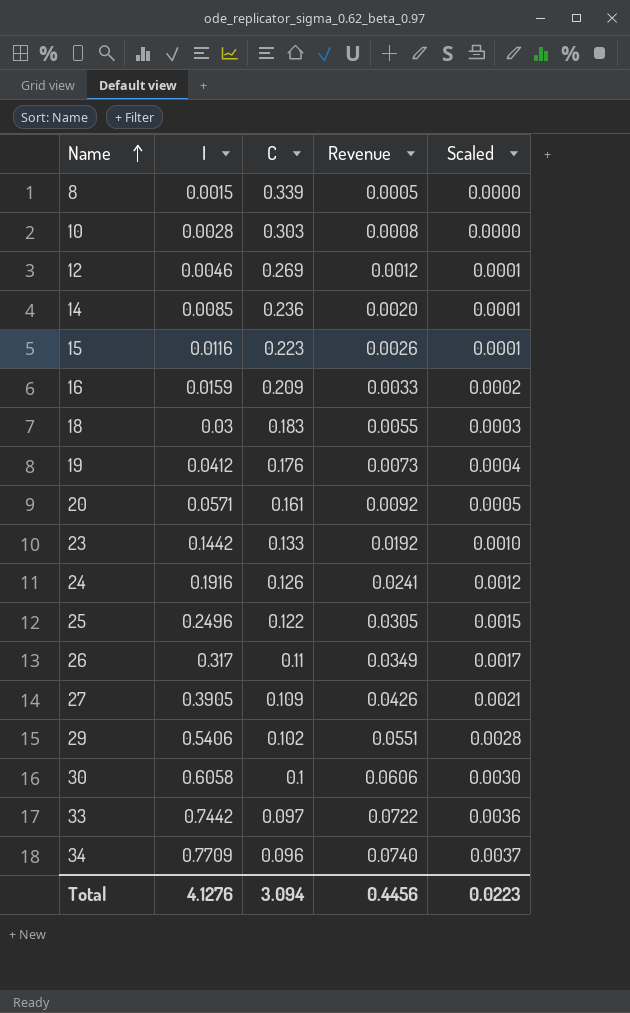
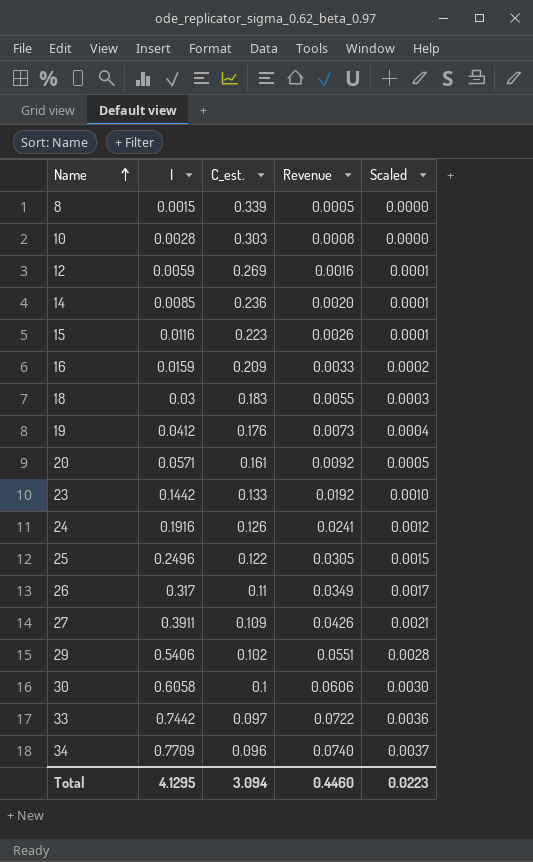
column name: C -> C_est.
12 | I: 0.0046 -> 0.0059
12 | Revenue: 0.0012 -> 0.0016
27 | I: 0.3905 -> 0.3911
Total | I: 4.1276 -> 4.1295
Total | Revenue: 0.4456 -> 0.4460

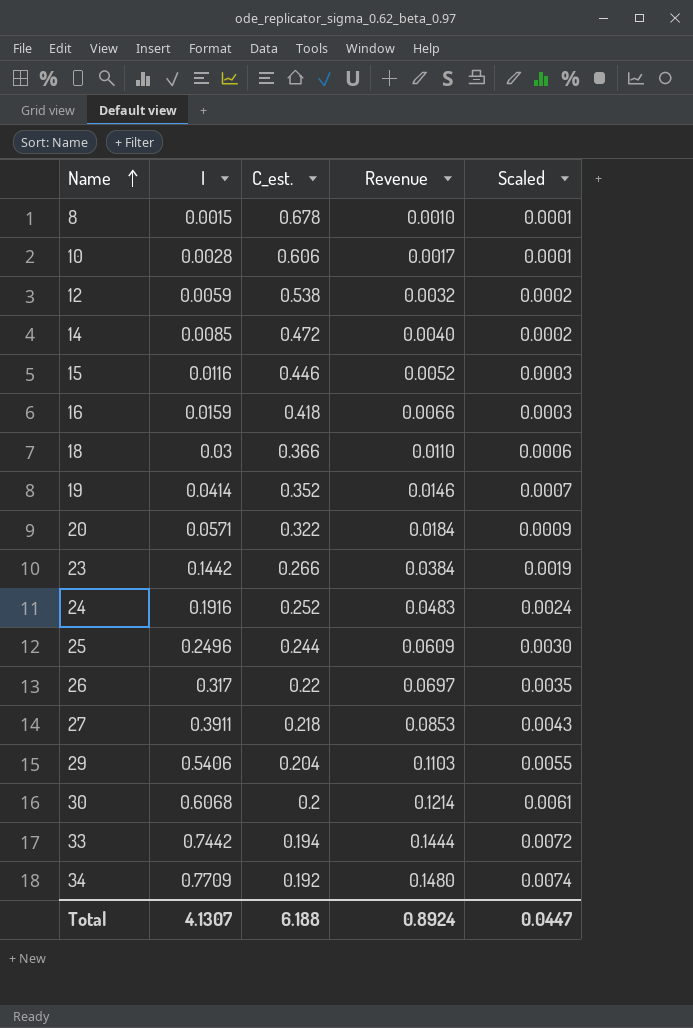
8 | C_est.: 0.339 -> 0.678
8 | Revenue: 0.0005 -> 0.0010
8 | Scaled: 0.0000 -> 0.0001
10 | C_est.: 0.303 -> 0.606
10 | Revenue: 0.0008 -> 0.0017
10 | Scaled: 0.0000 -> 0.0001
12 | C_est.: 0.269 -> 0.538
12 | Revenue: 0.0016 -> 0.0032
12 | Scaled: 0.0001 -> 0.0002
14 | C_est.: 0.236 -> 0.472
14 | Revenue: 0.0020 -> 0.0040
14 | Scaled: 0.0001 -> 0.0002
15 | C_est.: 0.223 -> 0.446
15 | Revenue: 0.0026 -> 0.0052
15 | Scaled: 0.0001 -> 0.0003
16 | C_est.: 0.209 -> 0.418
16 | Revenue: 0.0033 -> 0.0066
16 | Scaled: 0.0002 -> 0.0003
18 | C_est.: 0.183 -> 0.366
18 | Revenue: 0.0055 -> 0.0110
18 | Scaled: 0.0003 -> 0.0006
19 | I: 0.0412 -> 0.0414
19 | C_est.: 0.176 -> 0.352
19 | Revenue: 0.0073 -> 0.0146
19 | Scaled: 0.0004 -> 0.0007
20 | C_est.: 0.161 -> 0.322
20 | Revenue: 0.0092 -> 0.0184
20 | Scaled: 0.0005 -> 0.0009
23 | C_est.: 0.133 -> 0.266
23 | Revenue: 0.0192 -> 0.0384
23 | Scaled: 0.0010 -> 0.0019
24 | C_est.: 0.126 -> 0.252
24 | Revenue: 0.0241 -> 0.0483
24 | Scaled: 0.0012 -> 0.0024
25 | C_est.: 0.122 -> 0.244
25 | Revenue: 0.0305 -> 0.0609
25 | Scaled: 0.0015 -> 0.0030
26 | C_est.: 0.11 -> 0.22
26 | Revenue: 0.0349 -> 0.0697
26 | Scaled: 0.0017 -> 0.0035
27 | C_est.: 0.109 -> 0.218
27 | Revenue: 0.0426 -> 0.0853
27 | Scaled: 0.0021 -> 0.0043
29 | C_est.: 0.102 -> 0.204
29 | Revenue: 0.0551 -> 0.1103
29 | Scaled: 0.0028 -> 0.0055
30 | I: 0.6058 -> 0.6068
30 | C_est.: 0.1 -> 0.2
30 | Revenue: 0.0606 -> 0.1214
30 | Scaled: 0.0030 -> 0.0061
33 | C_est.: 0.097 -> 0.194
33 | Revenue: 0.0722 -> 0.1444
33 | Scaled: 0.0036 -> 0.0072
34 | C_est.: 0.096 -> 0.192
34 | Revenue: 0.0740 -> 0.1480
34 | Scaled: 0.0037 -> 0.0074
Total | I: 4.1295 -> 4.1307
Total | C_est.: 3.094 -> 6.188
Total | Revenue: 0.4460 -> 0.8924
Total | Scaled: 0.0223 -> 0.0447

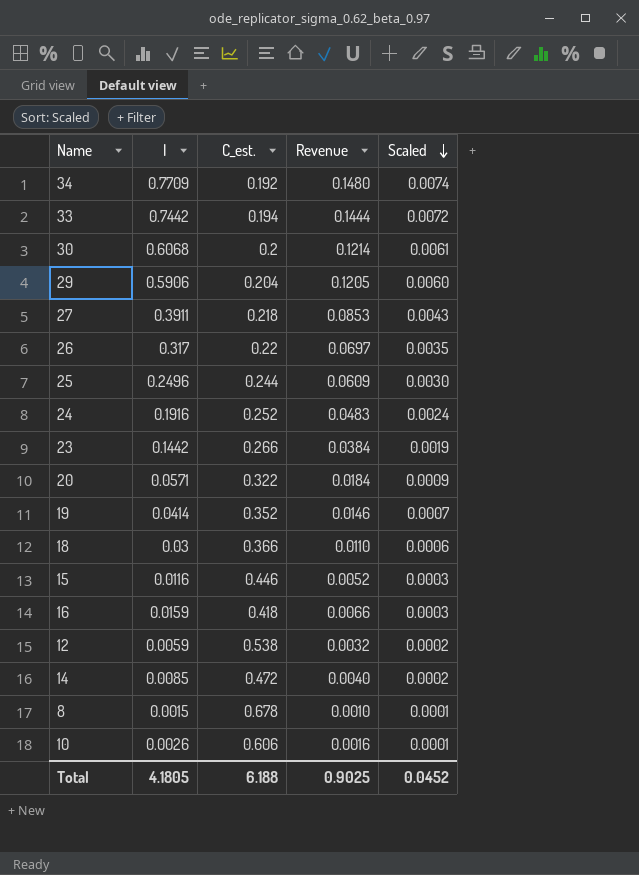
row order: Name ascending -> Scaled descending
29 | I: 0.5406 -> 0.5906
29 | Revenue: 0.1103 -> 0.1205
29 | Scaled: 0.0055 -> 0.0060
10 | I: 0.0028 -> 0.0026
10 | Revenue: 0.0017 -> 0.0016
Total | I: 4.1307 -> 4.1805
Total | Revenue: 0.8924 -> 0.9025
Total | Scaled: 0.0447 -> 0.0452

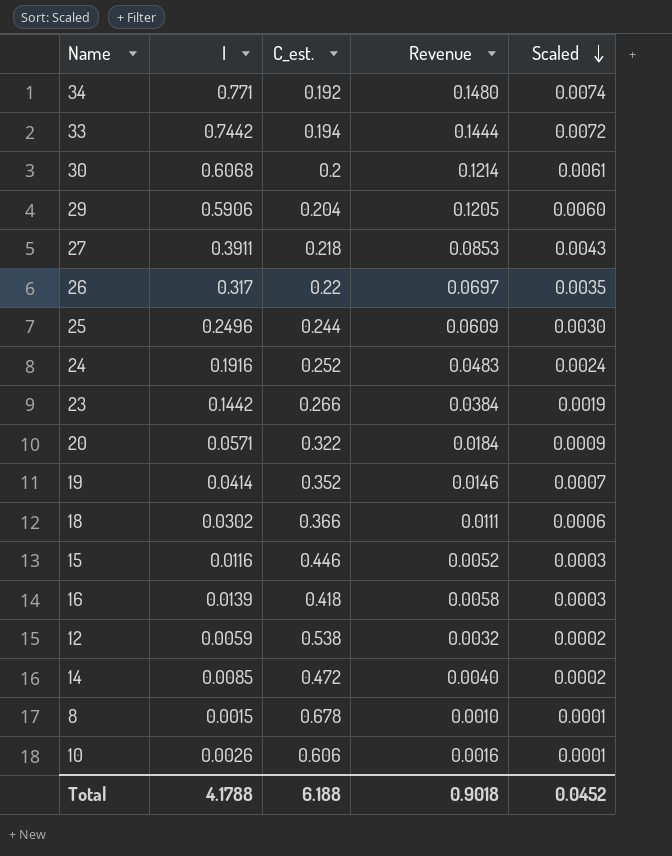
34 | I: 0.7709 -> 0.771
18 | I: 0.03 -> 0.0302
18 | Revenue: 0.0110 -> 0.0111
16 | I: 0.0159 -> 0.0139
16 | Revenue: 0.0066 -> 0.0058
Total | I: 4.1805 -> 4.1788
Total | Revenue: 0.9025 -> 0.9018

